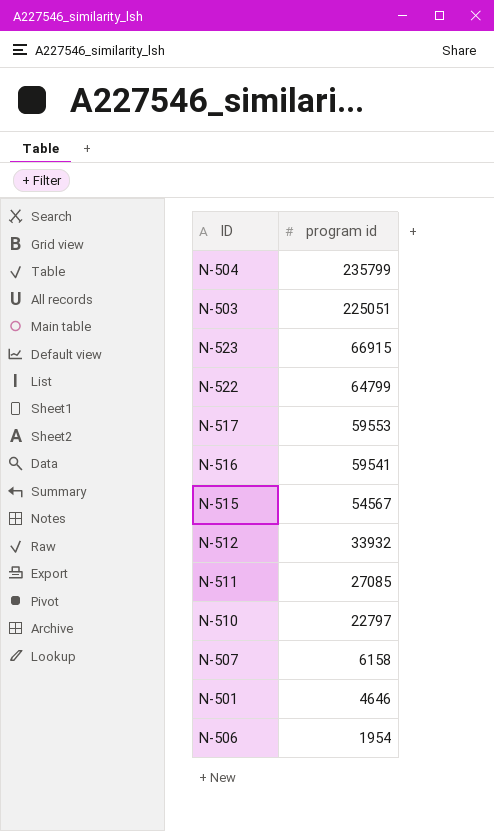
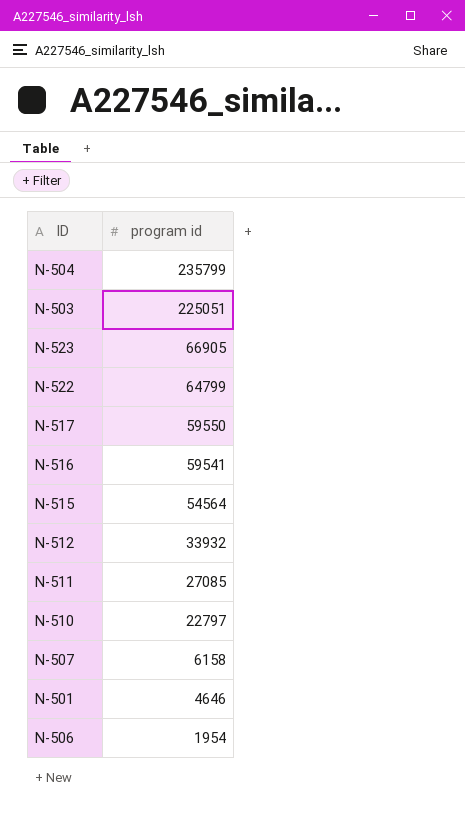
N-523 | program id: 66915 -> 66905
N-517 | program id: 59553 -> 59550
N-515 | program id: 54567 -> 54564

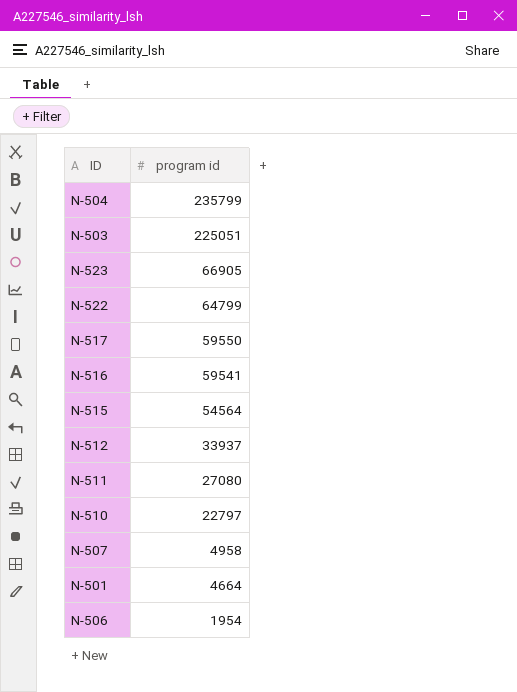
N-512 | program id: 33932 -> 33937
N-511 | program id: 27085 -> 27080
N-507 | program id: 6158 -> 4958
N-501 | program id: 4646 -> 4664

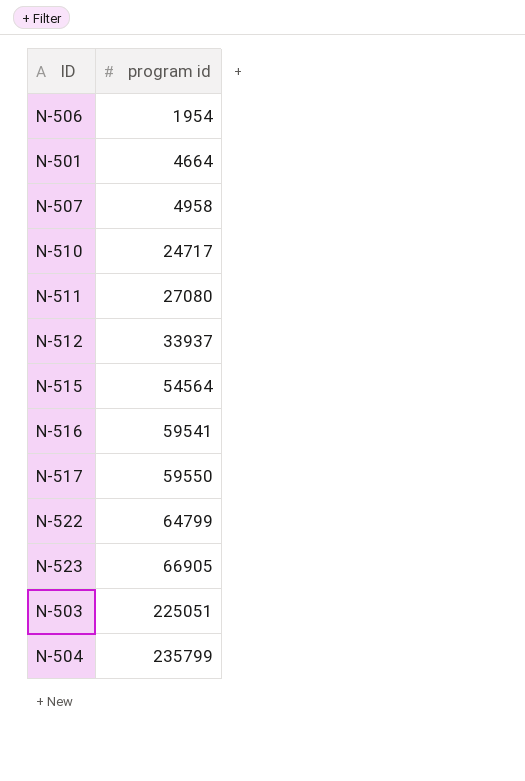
row order: program id descending -> program id ascending
N-510 | program id: 22797 -> 24717

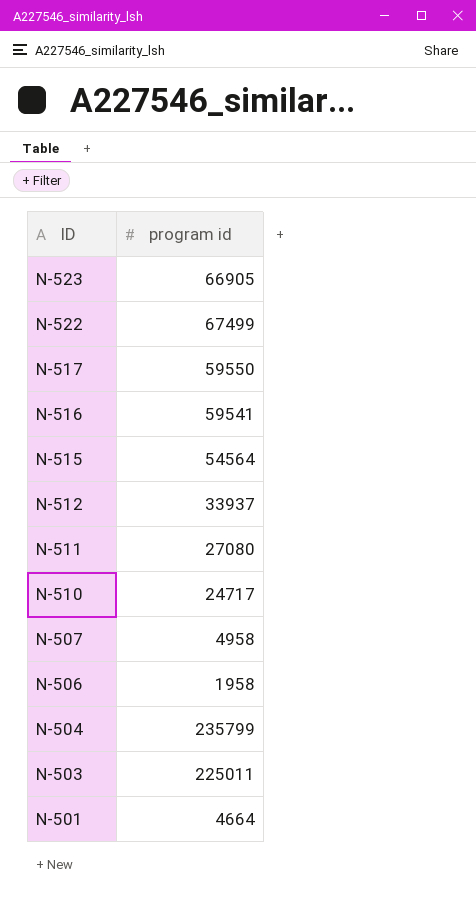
row order: program id ascending -> ID descending
N-522 | program id: 64799 -> 67499
N-506 | program id: 1954 -> 1958
N-503 | program id: 225051 -> 225011

